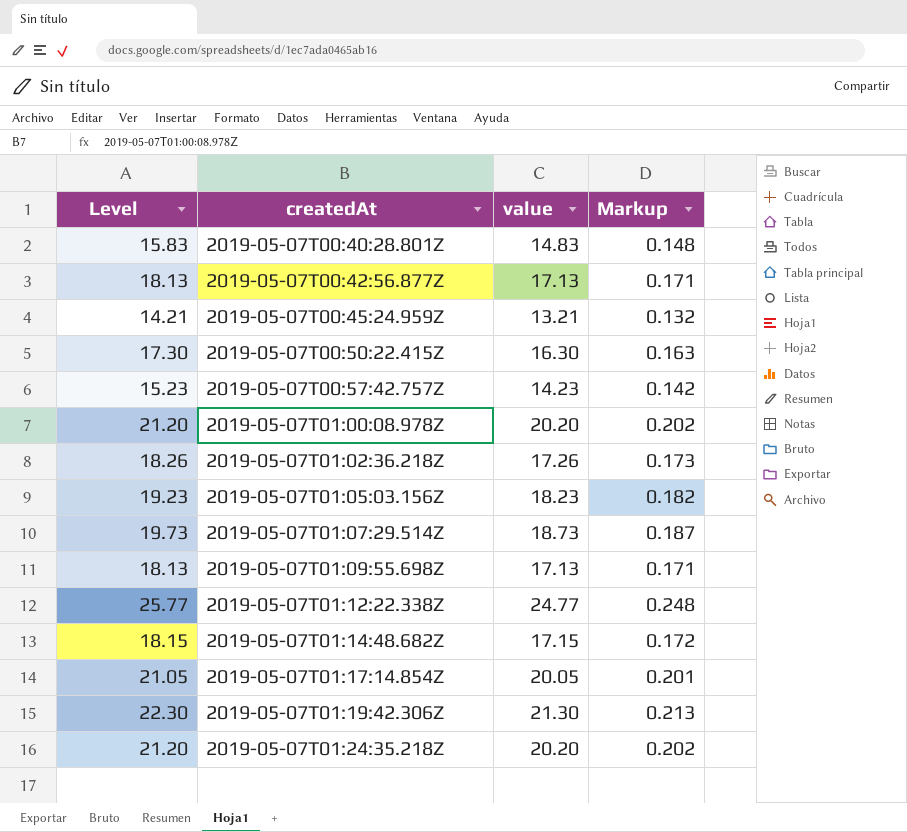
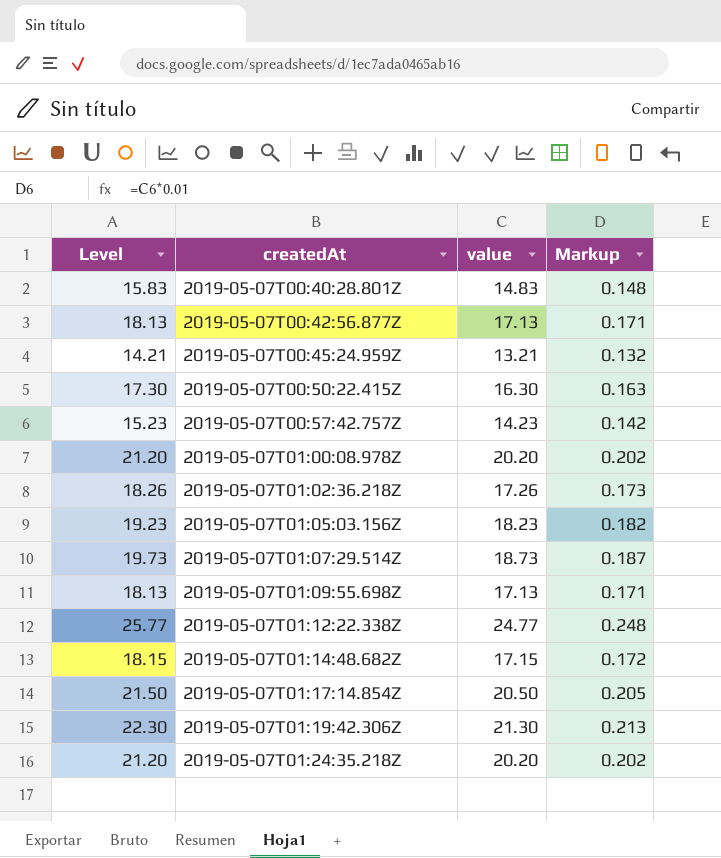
2019-05-07T01:17:14.854Z | Level: 21.05 -> 21.50
2019-05-07T01:17:14.854Z | value: 20.05 -> 20.50
2019-05-07T01:17:14.854Z | Markup: 0.201 -> 0.205

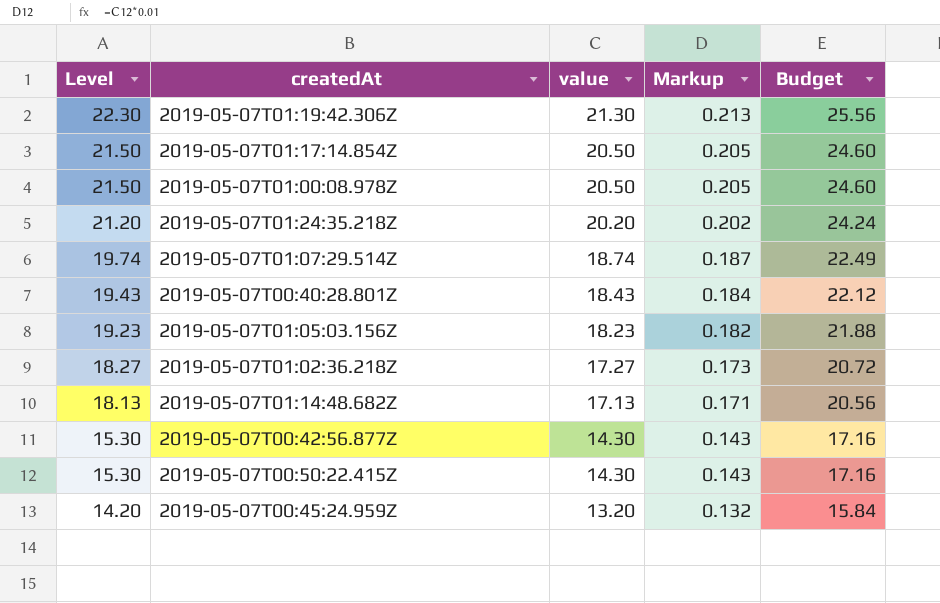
row order: createdAt ascending -> Level descending
column Budget | formula: none -> [value] * 1.2
row 2019-05-07T00:57:42.757Z: 15.23 | 14.23 | 0.142 -> none
row 2019-05-07T01:09:55.698Z: 18.13 | 17.13 | 0.171 -> none
row 2019-05-07T01:12:22.338Z: 25.77 | 24.77 | 0.248 -> none
2019-05-07T01:00:08.978Z | Level: 21.20 -> 21.50
2019-05-07T01:00:08.978Z | value: 20.20 -> 20.50
2019-05-07T01:00:08.978Z | Markup: 0.202 -> 0.205
2019-05-07T01:07:29.514Z | Level: 19.73 -> 19.74
2019-05-07T01:07:29.514Z | value: 18.73 -> 18.74
2019-05-07T00:40:28.801Z | Level: 15.83 -> 19.43
2019-05-07T00:40:28.801Z | value: 14.83 -> 18.43
2019-05-07T00:40:28.801Z | Markup: 0.148 -> 0.184
2019-05-07T01:02:36.218Z | Level: 18.26 -> 18.27
2019-05-07T01:02:36.218Z | value: 17.26 -> 17.27
2019-05-07T01:14:48.682Z | Level: 18.15 -> 18.13
2019-05-07T01:14:48.682Z | value: 17.15 -> 17.13
2019-05-07T01:14:48.682Z | Markup: 0.172 -> 0.171
2019-05-07T00:42:56.877Z | Level: 18.13 -> 15.30
2019-05-07T00:42:56.877Z | value: 17.13 -> 14.30
2019-05-07T00:42:56.877Z | Markup: 0.171 -> 0.143
2019-05-07T00:50:22.415Z | Level: 17.30 -> 15.30
2019-05-07T00:50:22.415Z | value: 16.30 -> 14.30
2019-05-07T00:50:22.415Z | Markup: 0.163 -> 0.143
2019-05-07T00:45:24.959Z | Level: 14.21 -> 14.20
2019-05-07T00:45:24.959Z | value: 13.21 -> 13.20

